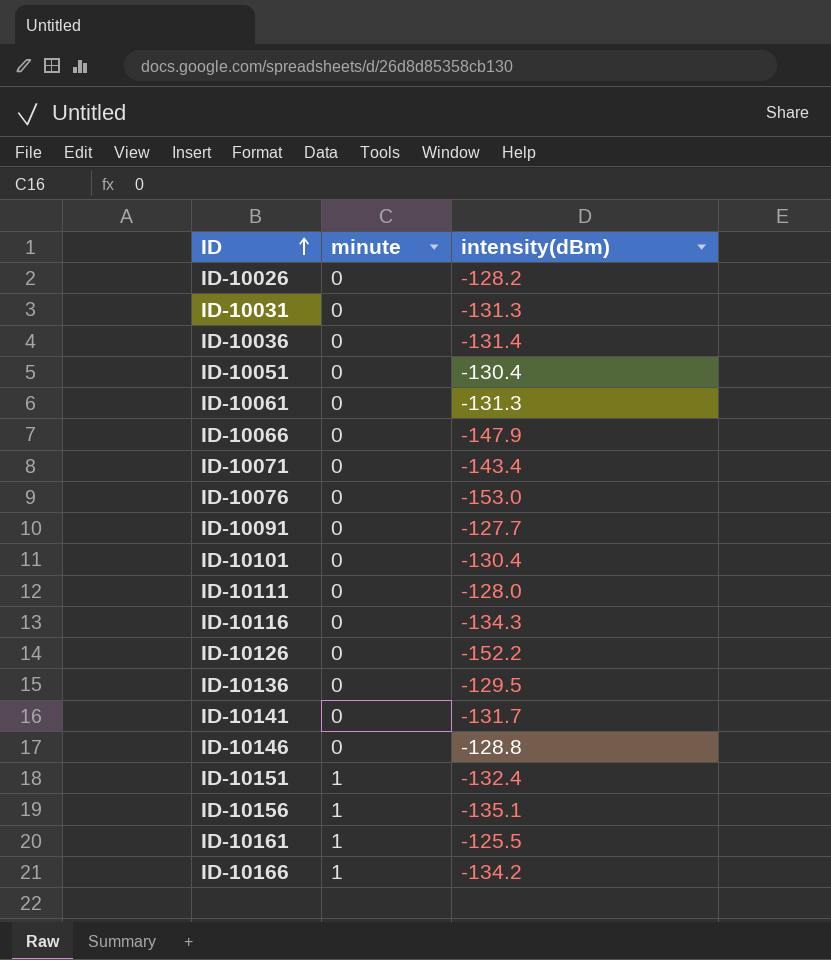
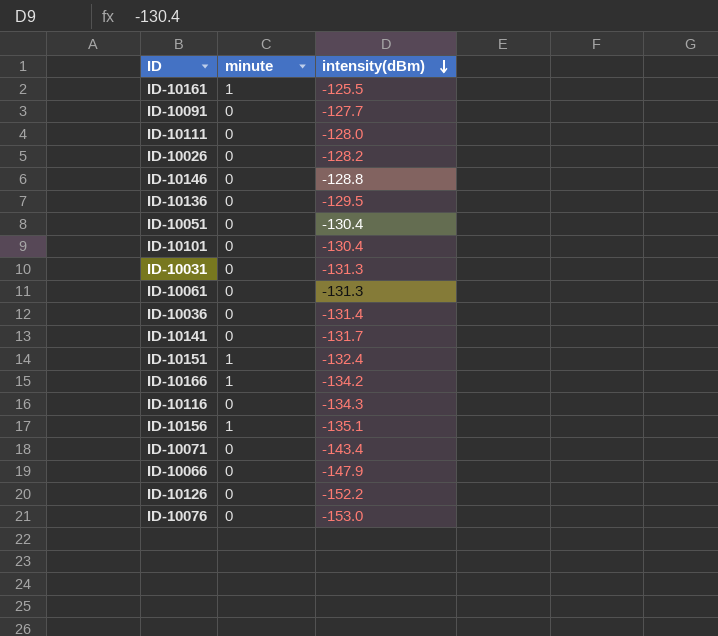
row order: ID ascending -> intensity(dBm) descending

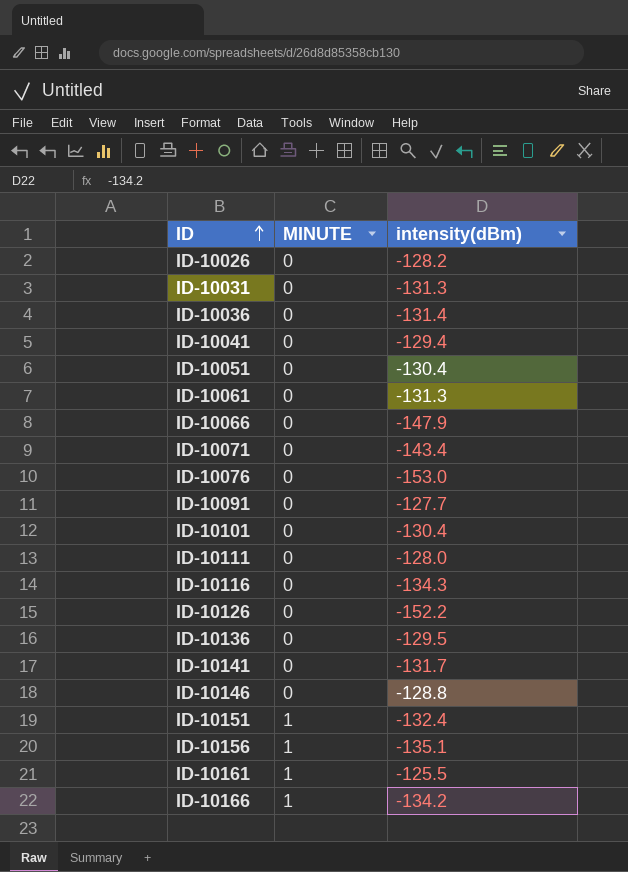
row order: intensity(dBm) descending -> ID ascending
column name: minute -> MINUTE
row ID-10041: none -> 0 | -129.4

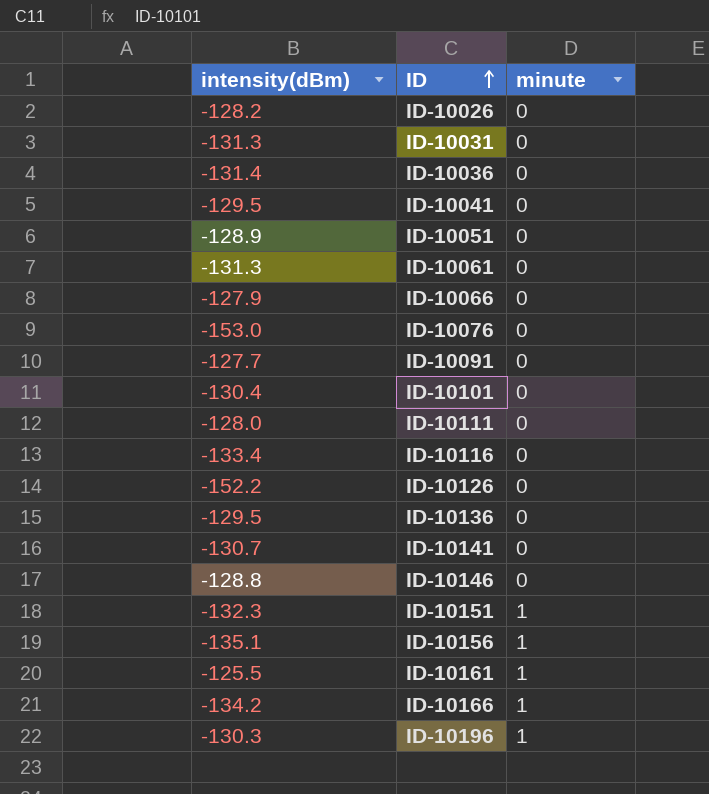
column intensity(dBm) | position: 3 -> 1
column name: MINUTE -> minute
row ID-10071: 0 | -143.4 -> none
ID-10041 | intensity(dBm): -129.4 -> -129.5
ID-10051 | intensity(dBm): -130.4 -> -128.9
ID-10066 | intensity(dBm): -147.9 -> -127.9
ID-10116 | intensity(dBm): -134.3 -> -133.4
ID-10141 | intensity(dBm): -131.7 -> -130.7
ID-10151 | intensity(dBm): -132.4 -> -132.3
row ID-10196: none -> -130.3 | 1

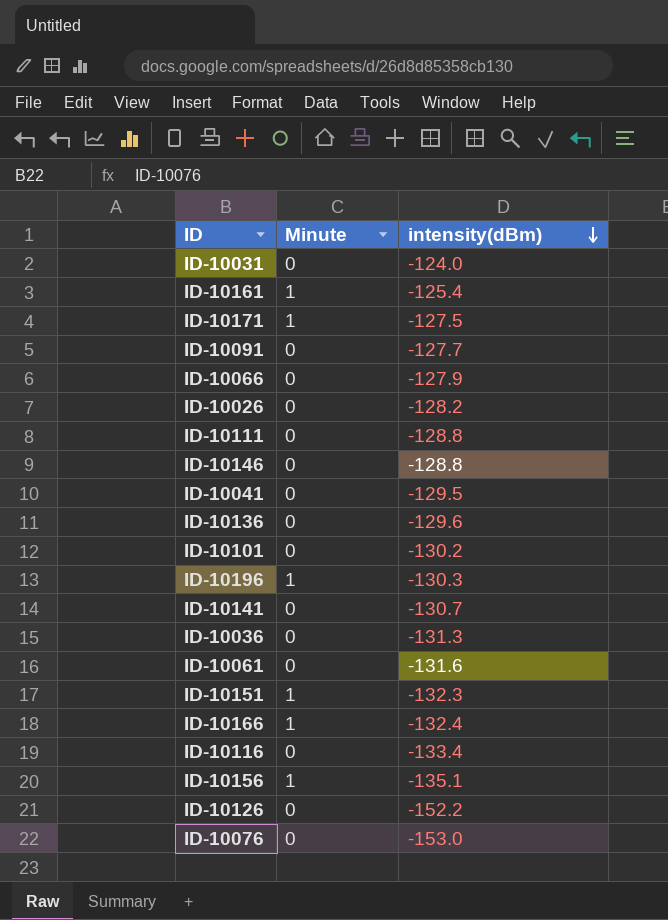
row order: ID ascending -> intensity(dBm) descending
column name: minute -> Minute
column intensity(dBm) | position: 1 -> 3
row ID-10051: -128.9 | 0 -> none
ID-10031 | intensity(dBm): -131.3 -> -124.0
ID-10161 | intensity(dBm): -125.5 -> -125.4
row ID-10171: none -> 1 | -127.5
ID-10111 | intensity(dBm): -128.0 -> -128.8
ID-10136 | intensity(dBm): -129.5 -> -129.6
ID-10101 | intensity(dBm): -130.4 -> -130.2
ID-10036 | intensity(dBm): -131.4 -> -131.3
ID-10061 | intensity(dBm): -131.3 -> -131.6
ID-10166 | intensity(dBm): -134.2 -> -132.4

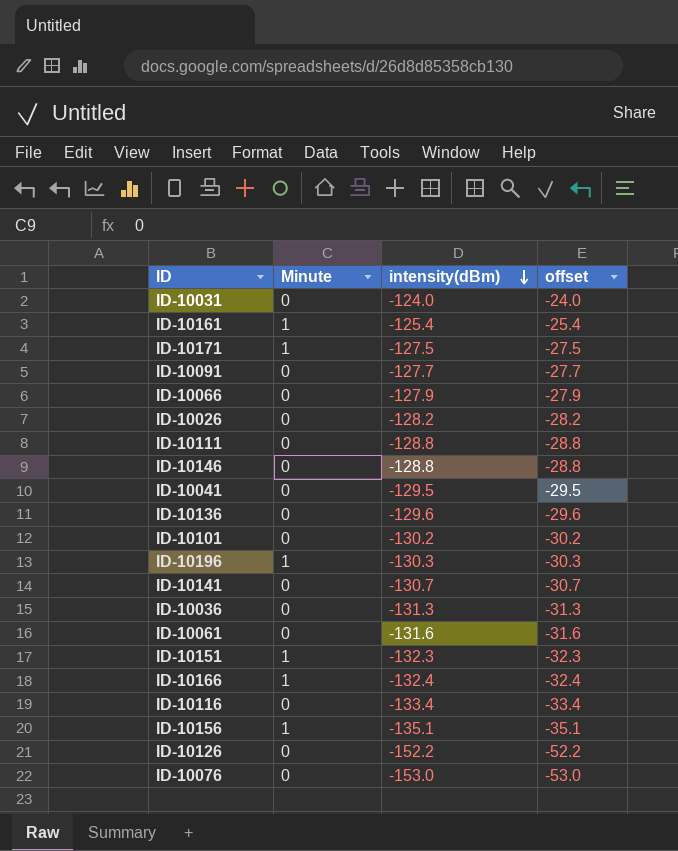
column offset | formula: none -> [intensity(dBm)] + 100

